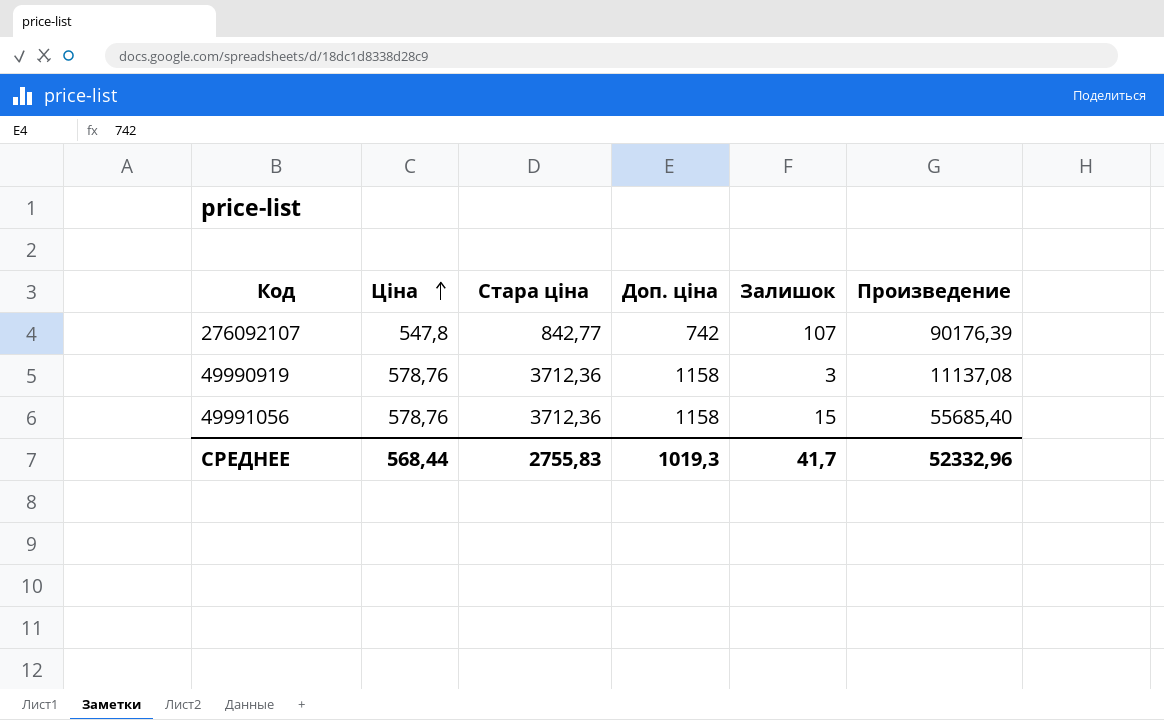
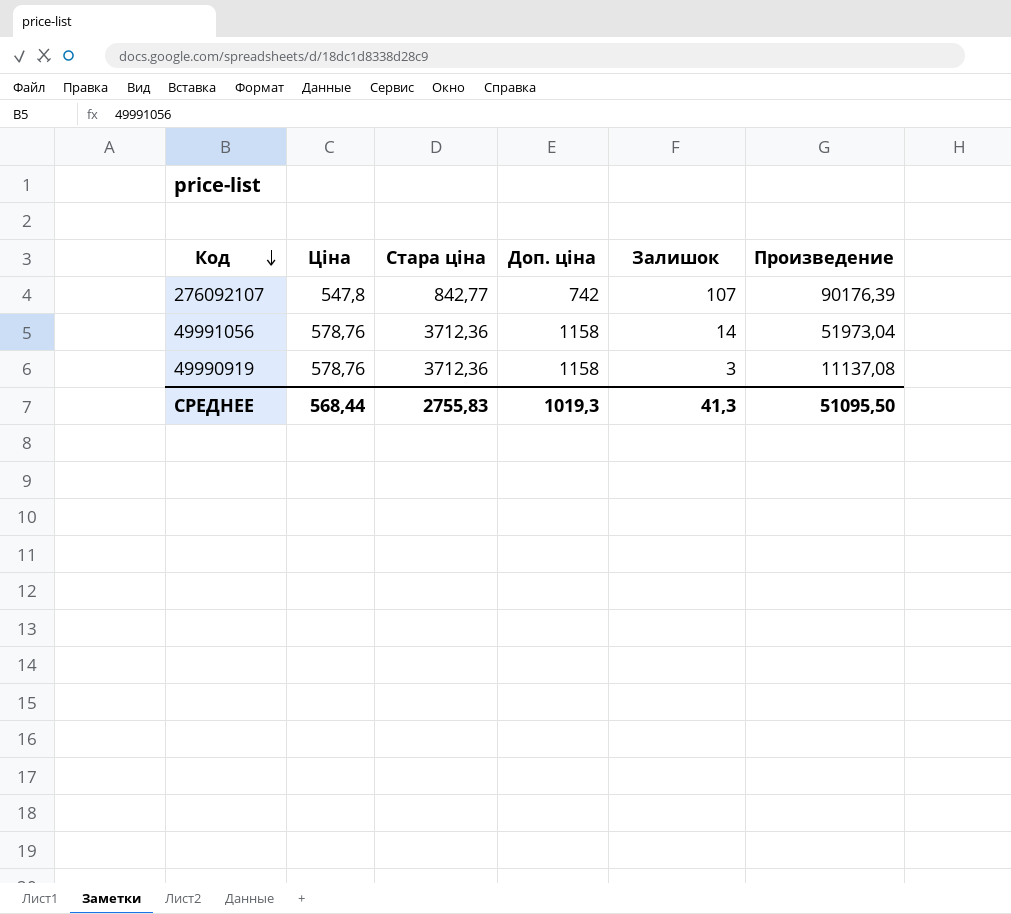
row order: Ціна ascending -> Код descending
49991056 | Залишок: 15 -> 14
49991056 | Произведение: 55685,40 -> 51973,04
СРЕДНЕЕ | Залишок: 41,7 -> 41,3
СРЕДНЕЕ | Произведение: 52332,96 -> 51095,50

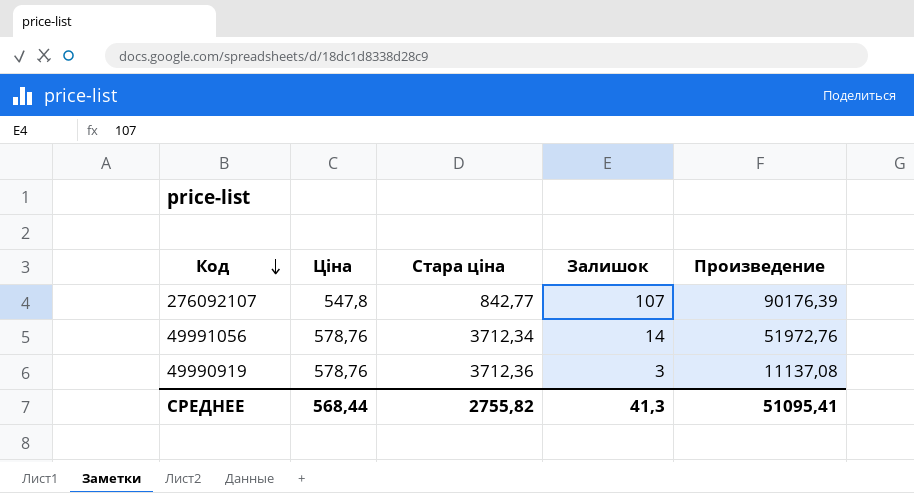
column Доп. ціна | position: 4 -> none
49991056 | Стара ціна: 3712,36 -> 3712,34
49991056 | Произведение: 51973,04 -> 51972,76
СРЕДНЕЕ | Стара ціна: 2755,83 -> 2755,82
СРЕДНЕЕ | Произведение: 51095,50 -> 51095,41

